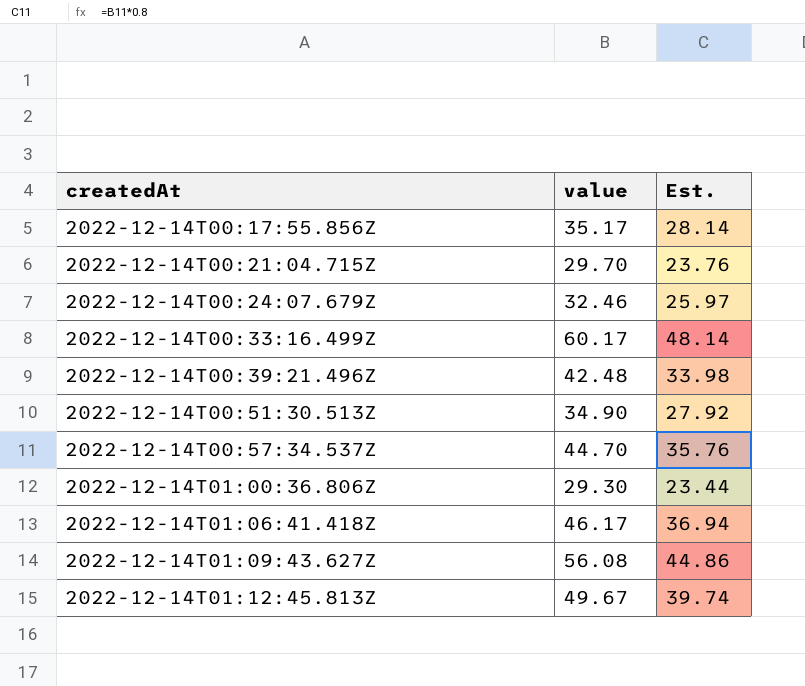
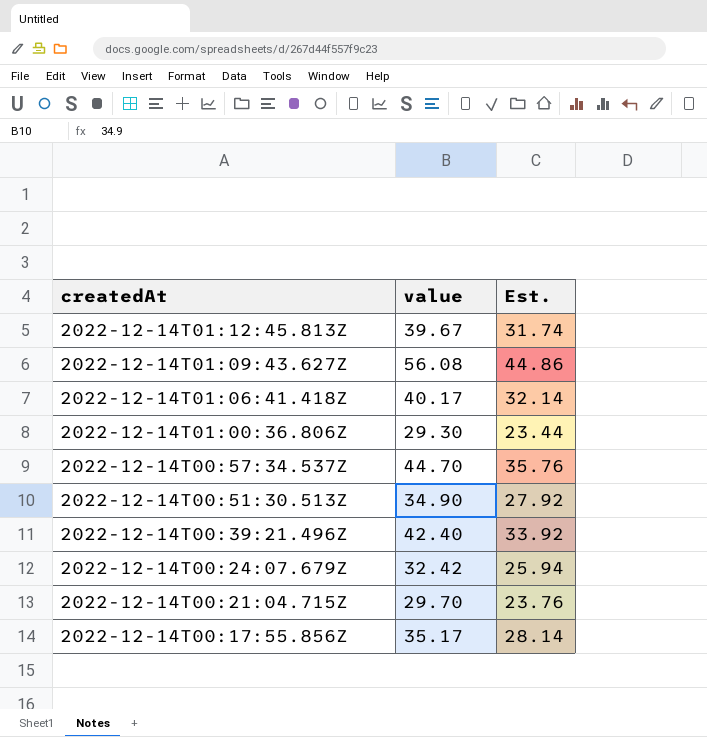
row order: createdAt ascending -> createdAt descending
row 2022-12-14T00:33:16.499Z: 60.17 | 48.14 -> none
2022-12-14T01:12:45.813Z | value: 49.67 -> 39.67
2022-12-14T01:12:45.813Z | Est.: 39.74 -> 31.74
2022-12-14T01:06:41.418Z | value: 46.17 -> 40.17
2022-12-14T01:06:41.418Z | Est.: 36.94 -> 32.14
2022-12-14T00:39:21.496Z | value: 42.48 -> 42.40
2022-12-14T00:39:21.496Z | Est.: 33.98 -> 33.92
2022-12-14T00:24:07.679Z | value: 32.46 -> 32.42
2022-12-14T00:24:07.679Z | Est.: 25.97 -> 25.94

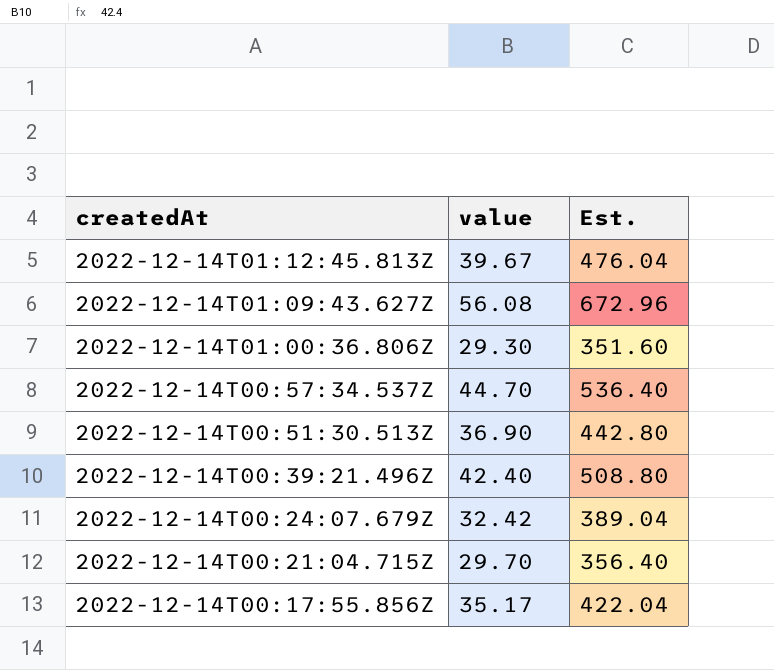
column Est. | formula: [value] * 0.8 -> [value] * 12
row 2022-12-14T01:06:41.418Z: 40.17 | 32.14 -> none
2022-12-14T00:51:30.513Z | value: 34.90 -> 36.90

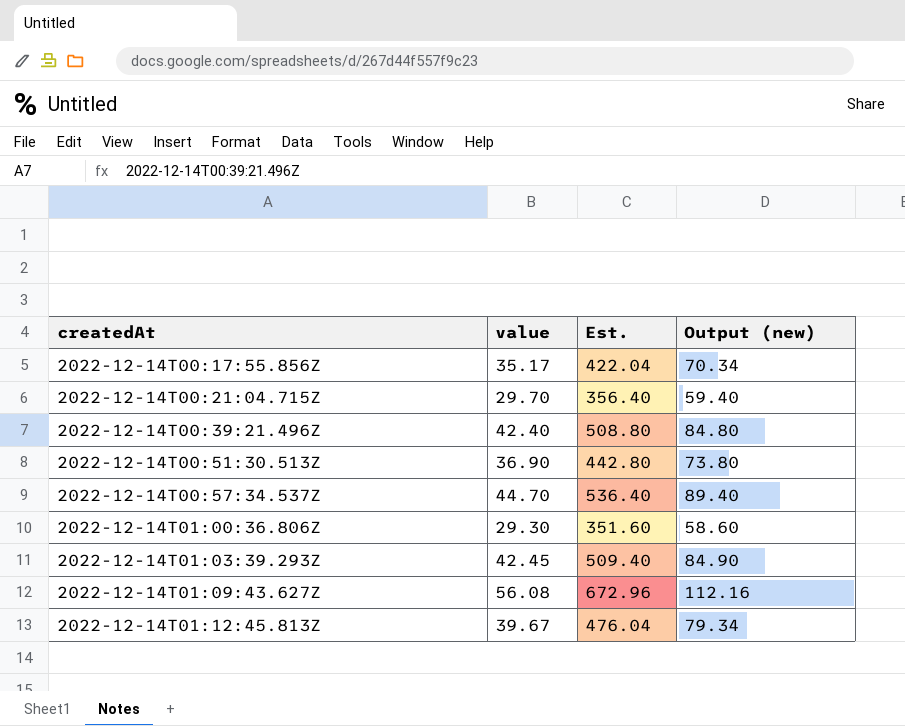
row order: createdAt descending -> createdAt ascending
column Output (new) | formula: none -> [value] * 2
row 2022-12-14T00:24:07.679Z: 32.42 | 389.04 -> none
row 2022-12-14T01:03:39.293Z: none -> 42.45 | 509.40 | 84.90

